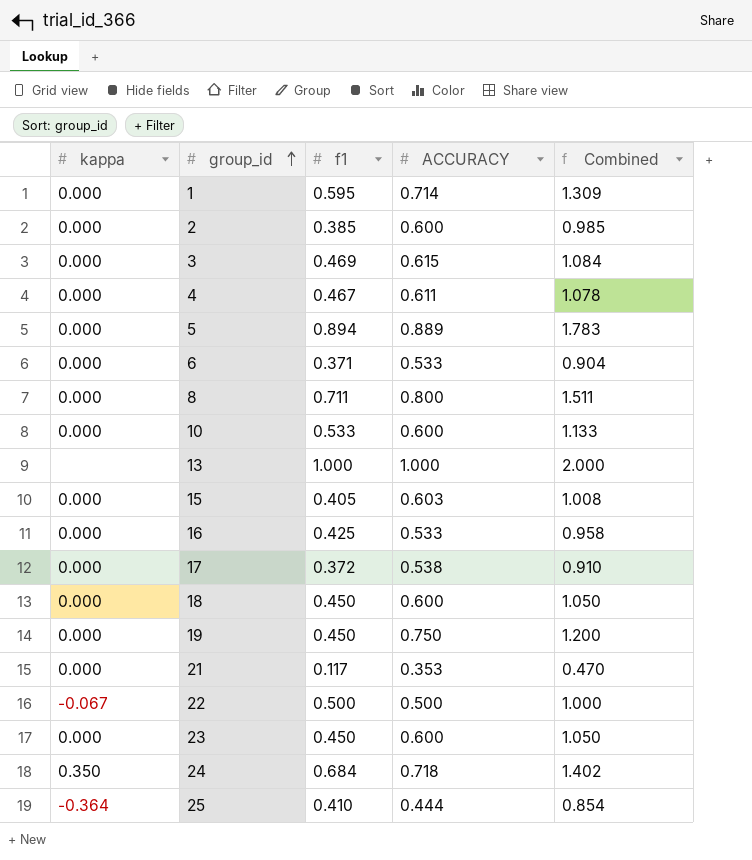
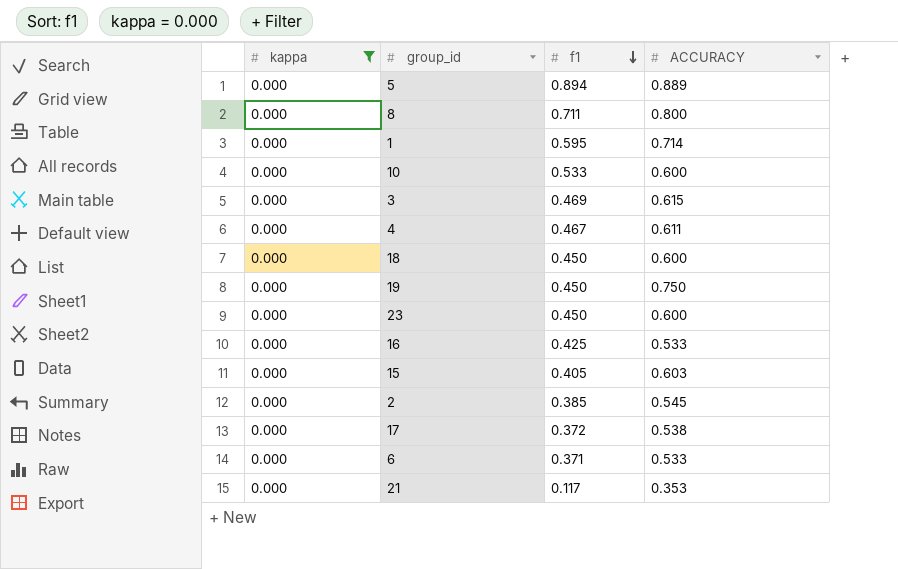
filter: none -> kappa = 0.000
row order: group_id ascending -> f1 descending
column Combined | formula: [f1] + [ACCURACY] -> none
2 | ACCURACY: 0.600 -> 0.545

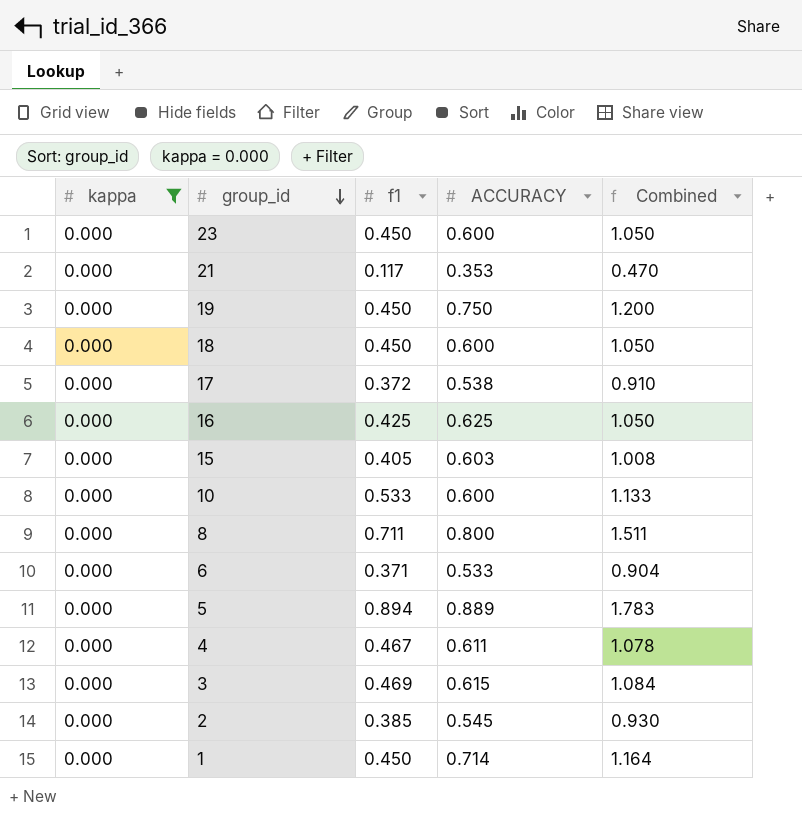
row order: f1 descending -> group_id descending
column Combined | formula: none -> [f1] + [ACCURACY]
16 | ACCURACY: 0.533 -> 0.625
1 | f1: 0.595 -> 0.450

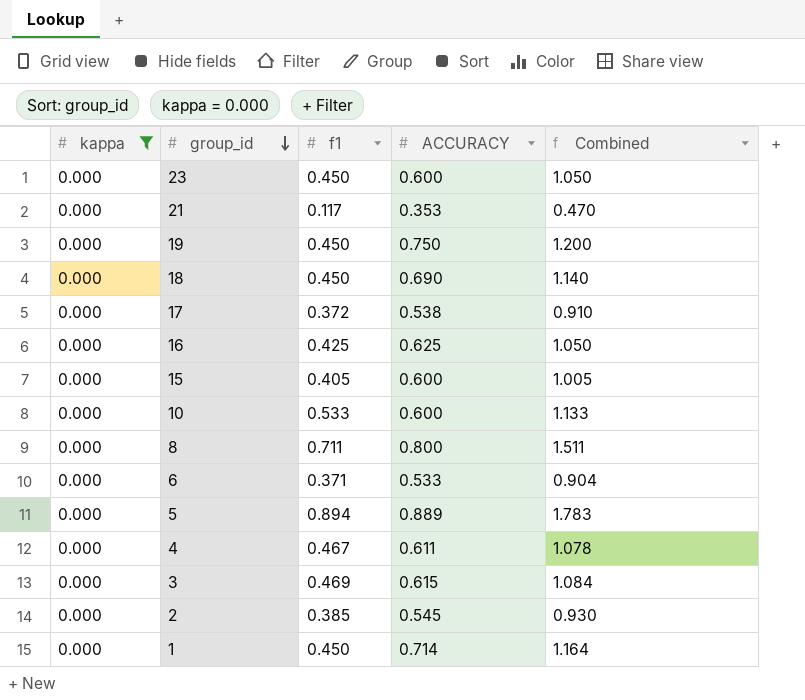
18 | ACCURACY: 0.600 -> 0.690
18 | Combined: 1.050 -> 1.140
15 | ACCURACY: 0.603 -> 0.600
15 | Combined: 1.008 -> 1.005

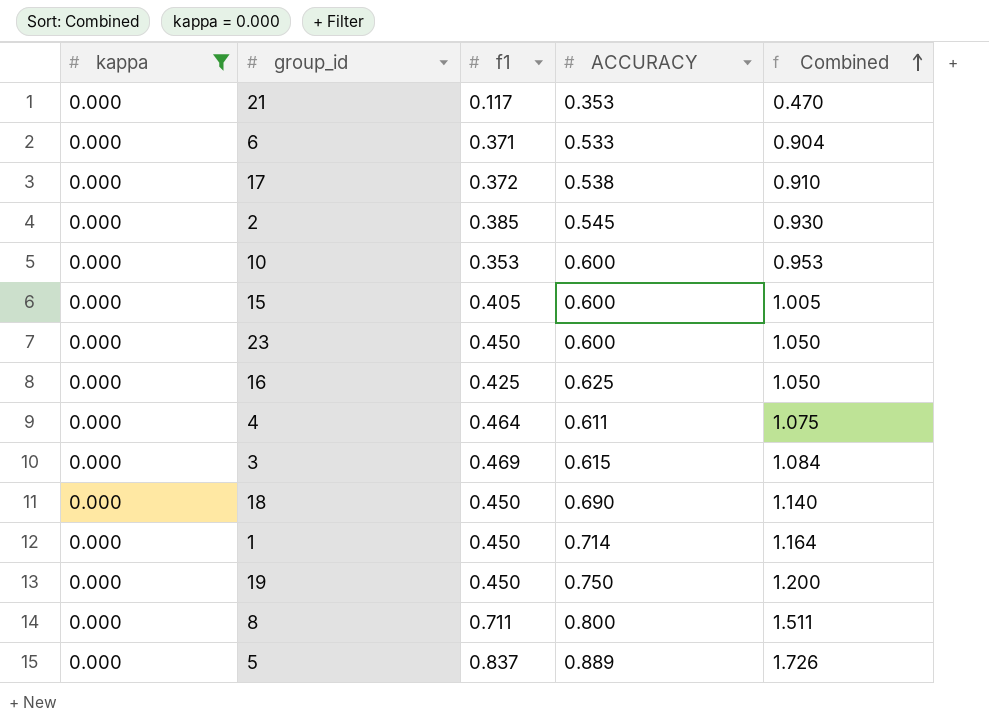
row order: group_id descending -> Combined ascending
10 | f1: 0.533 -> 0.353
10 | Combined: 1.133 -> 0.953
4 | f1: 0.467 -> 0.464
4 | Combined: 1.078 -> 1.075
5 | f1: 0.894 -> 0.837
5 | Combined: 1.783 -> 1.726

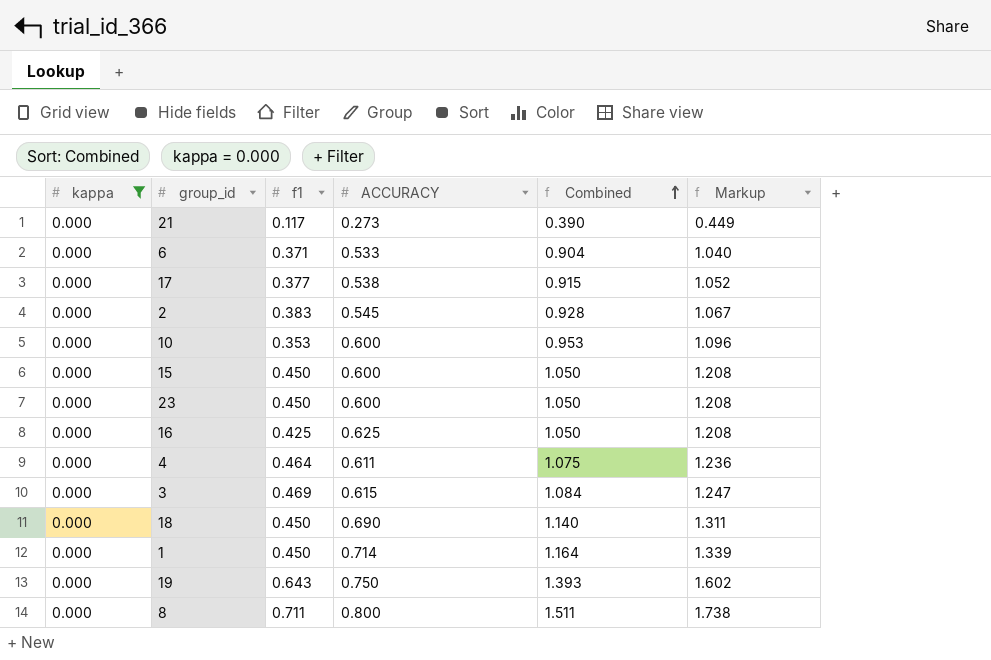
column Markup | formula: none -> [Combined] * 1.15
row 5: 0.000 | 0.837 | 0.889 | 1.726 -> none
21 | ACCURACY: 0.353 -> 0.273
21 | Combined: 0.470 -> 0.390
17 | f1: 0.372 -> 0.377
17 | Combined: 0.910 -> 0.915
2 | f1: 0.385 -> 0.383
2 | Combined: 0.930 -> 0.928
15 | f1: 0.405 -> 0.450
15 | Combined: 1.005 -> 1.050
19 | f1: 0.450 -> 0.643
19 | Combined: 1.200 -> 1.393

